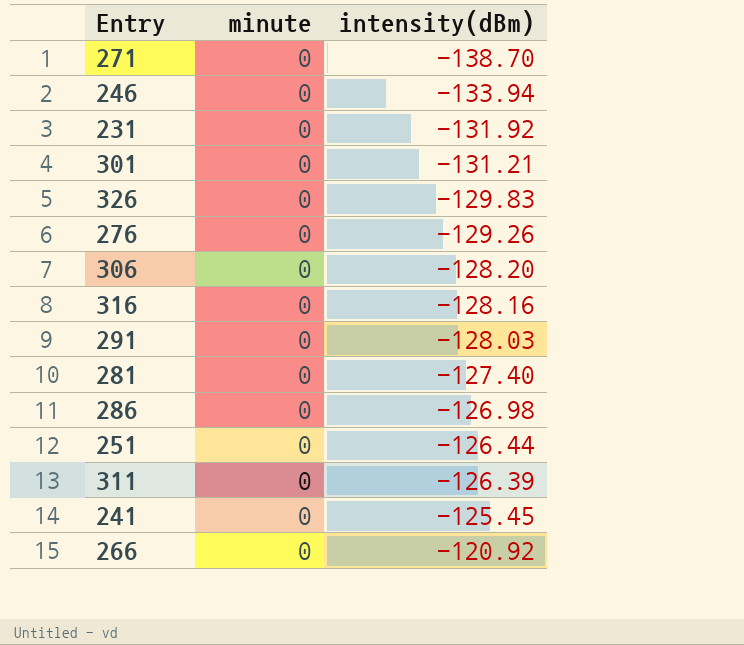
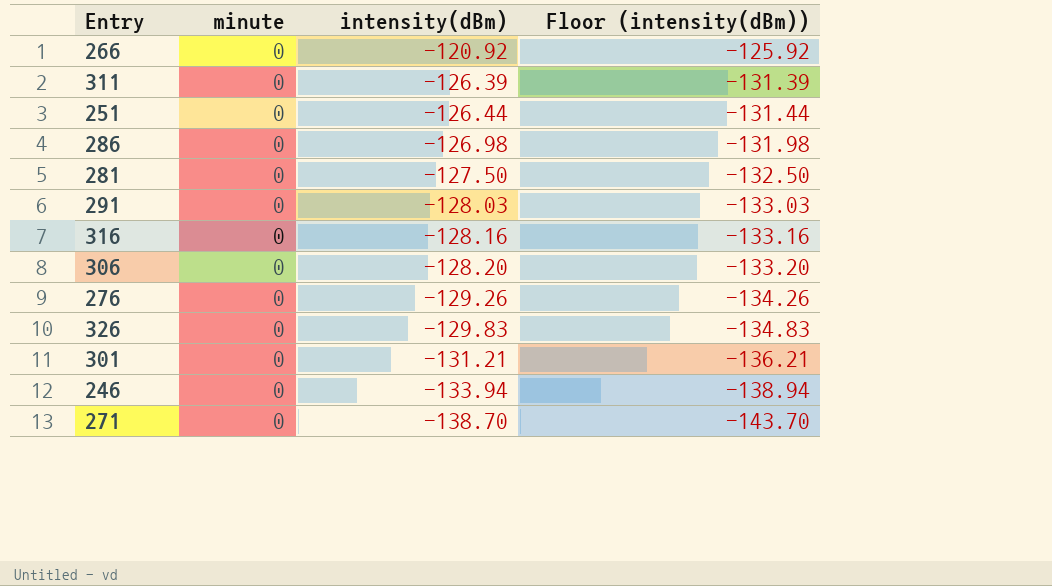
row order: intensity(dBm) ascending -> intensity(dBm) descending
column Floor (intensity(dBm)) | formula: none -> [intensity(dBm)] - 5
row 231: 0 | -131.92 -> none
row 241: 0 | -125.45 -> none
281 | intensity(dBm): -127.40 -> -127.50

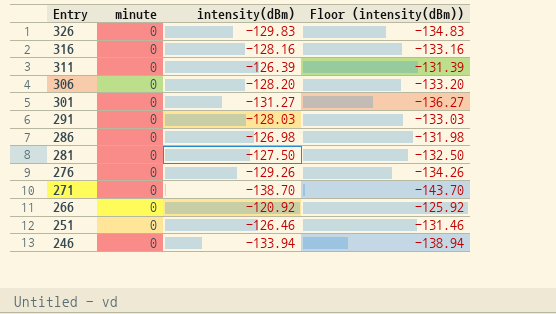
row order: intensity(dBm) descending -> Entry descending
301 | intensity(dBm): -131.21 -> -131.27
301 | Floor (intensity(dBm)): -136.21 -> -136.27
251 | intensity(dBm): -126.44 -> -126.46
251 | Floor (intensity(dBm)): -131.44 -> -131.46

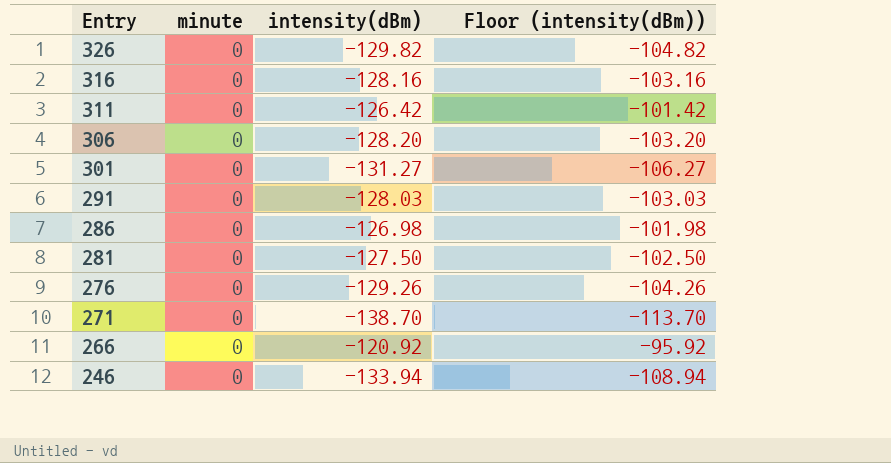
column Floor (intensity(dBm)) | formula: [intensity(dBm)] - 5 -> [intensity(dBm)] + 25
row 251: 0 | -126.46 | -131.46 -> none
326 | intensity(dBm): -129.83 -> -129.82
311 | intensity(dBm): -126.39 -> -126.42

